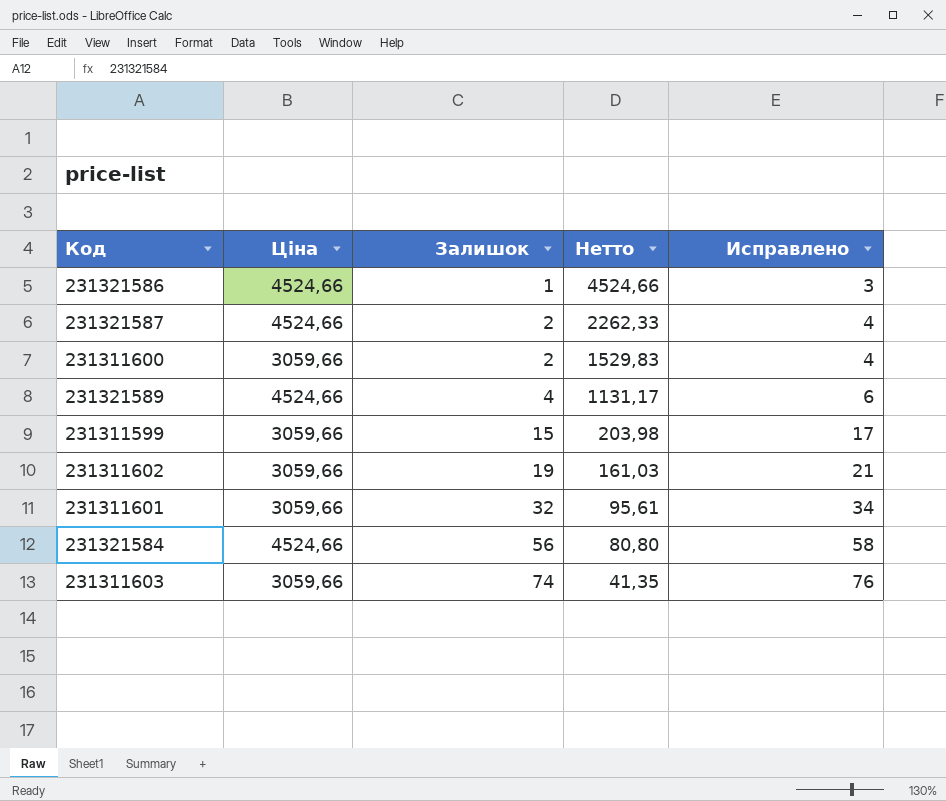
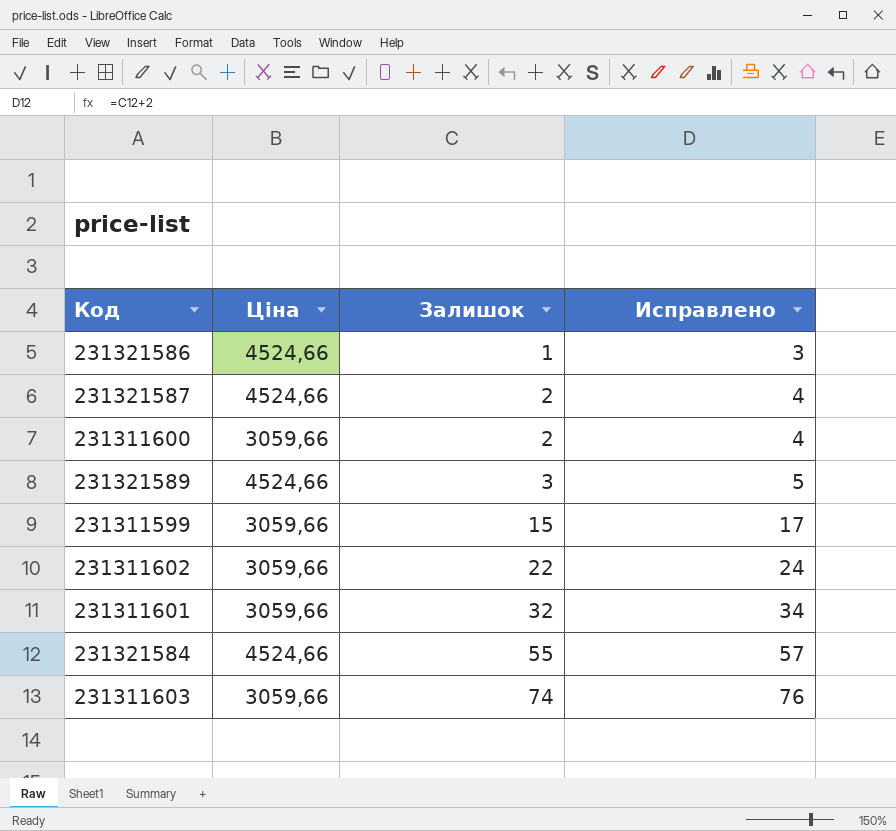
column Нетто | formula: [Ціна] / [Залишок] -> none
231321589 | Залишок: 4 -> 3
231321589 | Исправлено: 6 -> 5
231311602 | Залишок: 19 -> 22
231311602 | Исправлено: 21 -> 24
231321584 | Залишок: 56 -> 55
231321584 | Исправлено: 58 -> 57

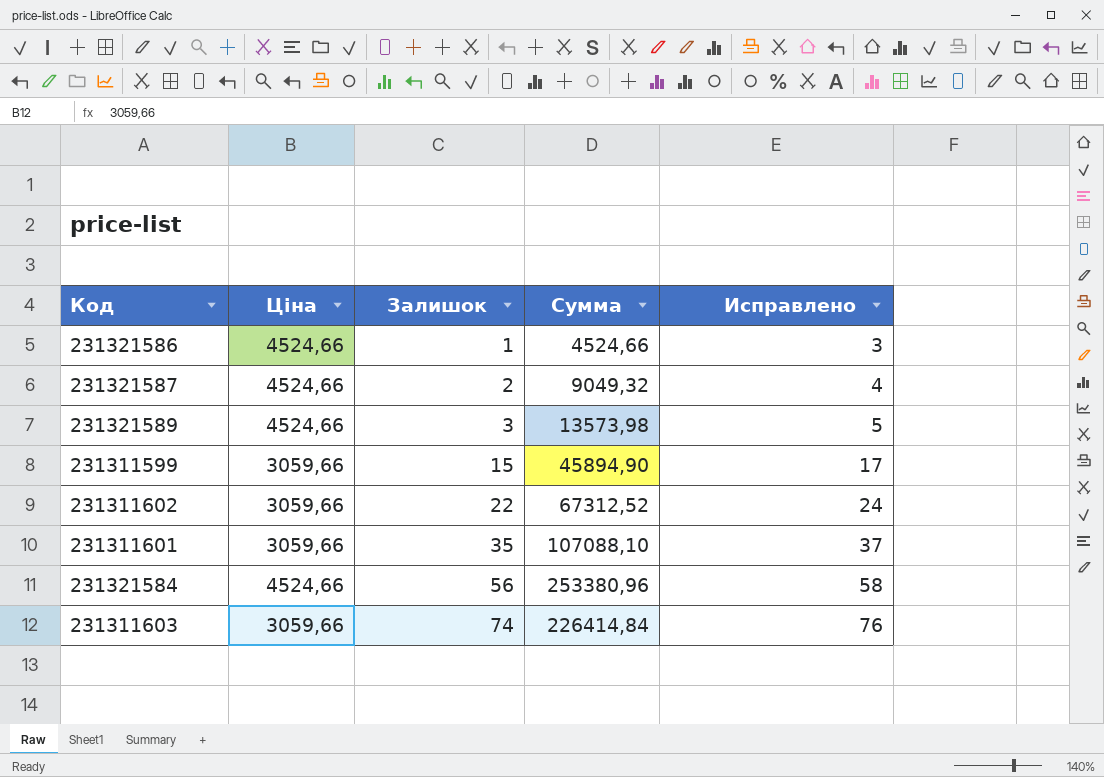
column Сумма | formula: none -> [Ціна] * [Залишок]
row 231311600: 3059,66 | 2 | 4 -> none
231311601 | Залишок: 32 -> 35
231311601 | Исправлено: 34 -> 37
231321584 | Залишок: 55 -> 56
231321584 | Исправлено: 57 -> 58

